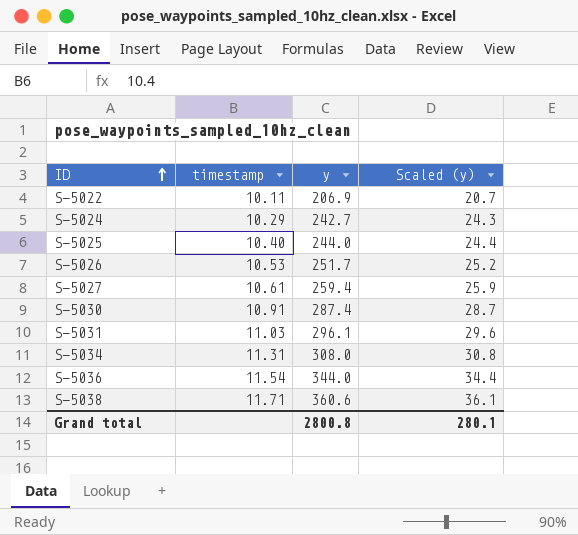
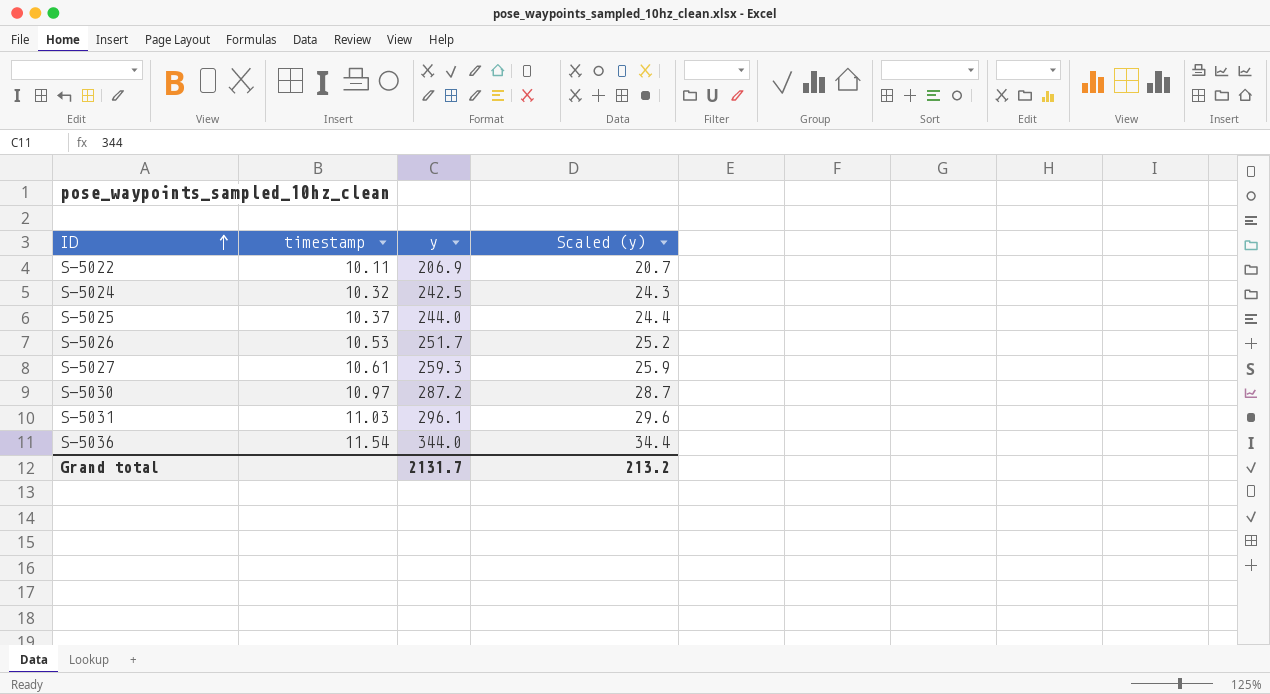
row S-5034: 11.31 | 308.0 | 30.8 -> none
row S-5038: 11.71 | 360.6 | 36.1 -> none
S-5024 | timestamp: 10.29 -> 10.32
S-5024 | y: 242.7 -> 242.5
S-5025 | timestamp: 10.40 -> 10.37
S-5027 | y: 259.4 -> 259.3
S-5030 | timestamp: 10.91 -> 10.97
S-5030 | y: 287.4 -> 287.2
Grand total | y: 2800.8 -> 2131.7
Grand total | Scaled (y): 280.1 -> 213.2

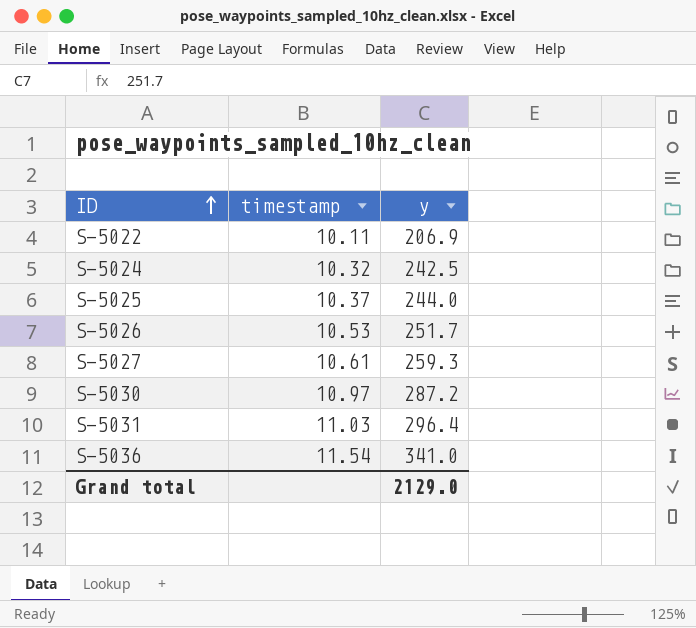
column Scaled (y) | formula: [y] * 0.1 -> none
S-5031 | y: 296.1 -> 296.4
S-5036 | y: 344.0 -> 341.0
Grand total | y: 2131.7 -> 2129.0

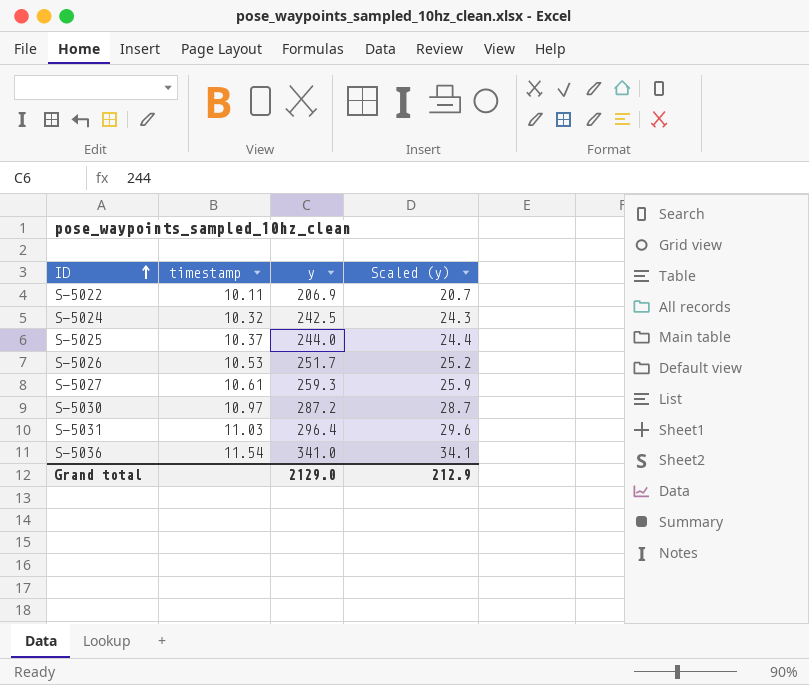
column Scaled (y) | formula: none -> [y] * 0.1

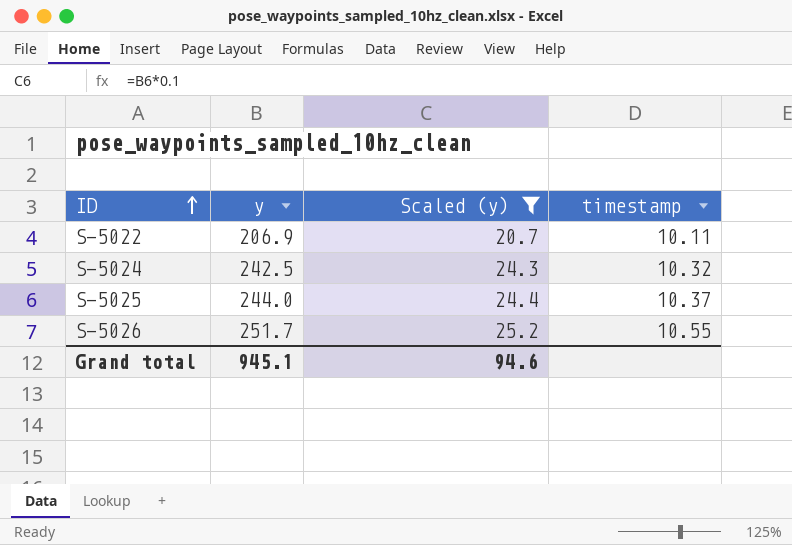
filter: none -> Scaled (y) <= 25.2
column timestamp | position: 2 -> 4
S-5026 | timestamp: 10.53 -> 10.55
Grand total | y: 2129.0 -> 945.1
Grand total | Scaled (y): 212.9 -> 94.6

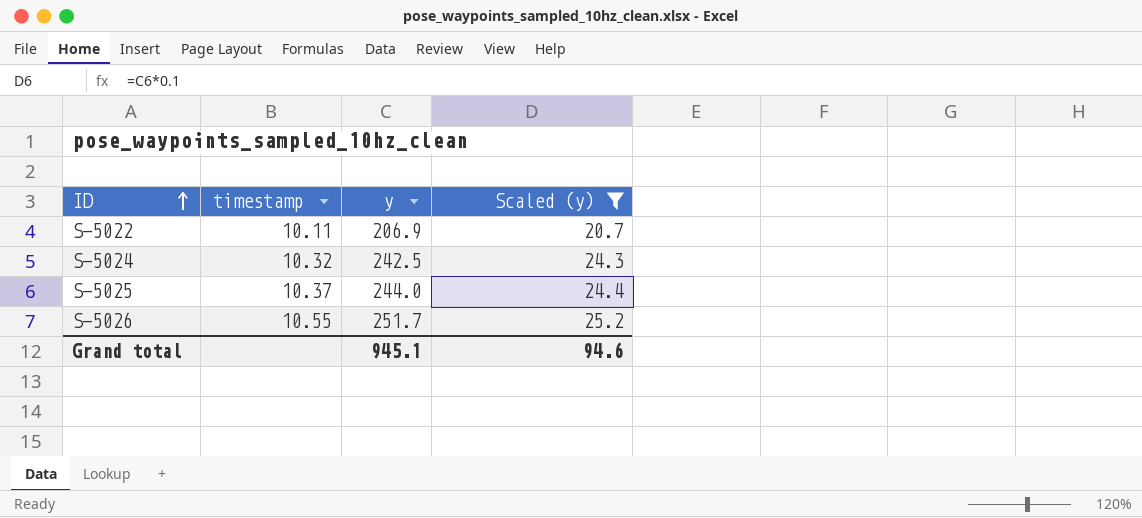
column timestamp | position: 4 -> 2

